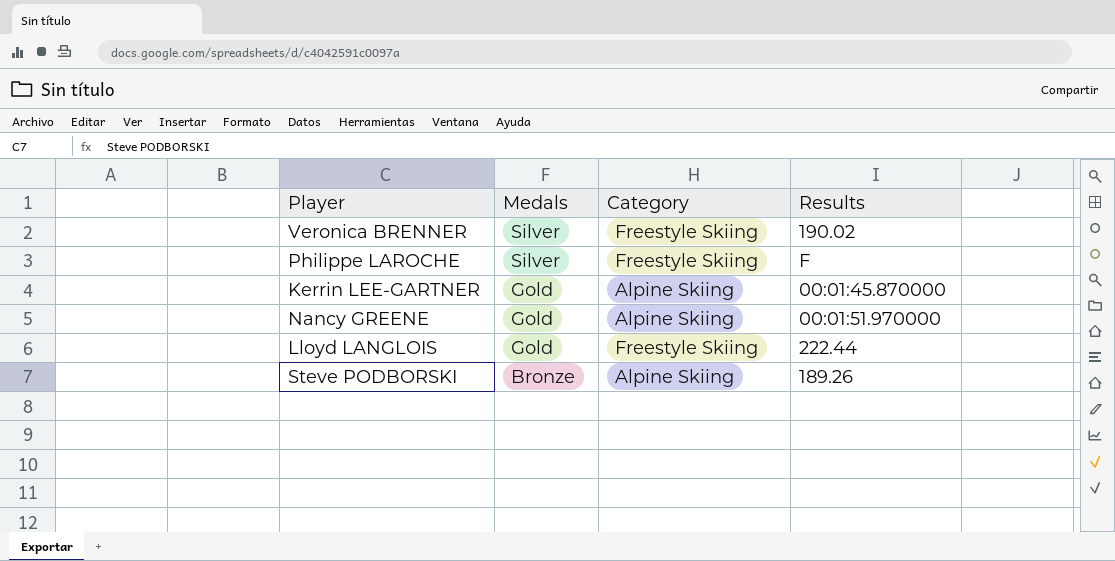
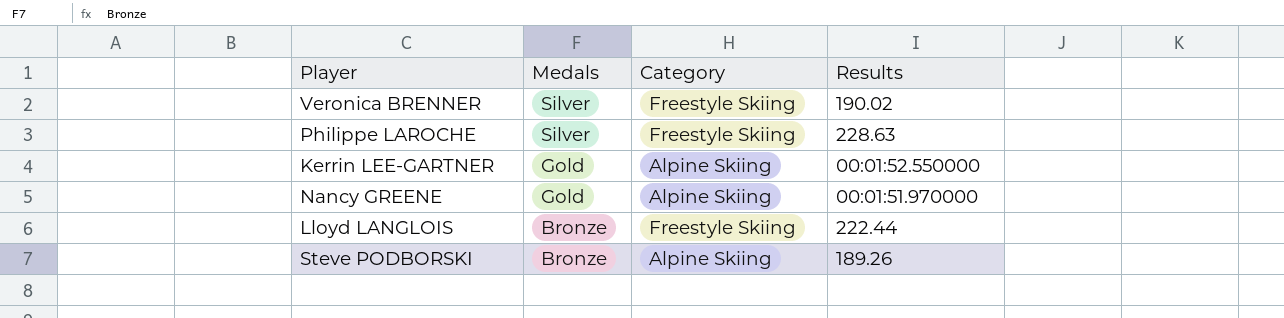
Philippe LAROCHE | Results: F -> 228.63
Kerrin LEE-GARTNER | Results: 00:01:45.870000 -> 00:01:52.550000
Lloyd LANGLOIS | Medals: Gold -> Bronze

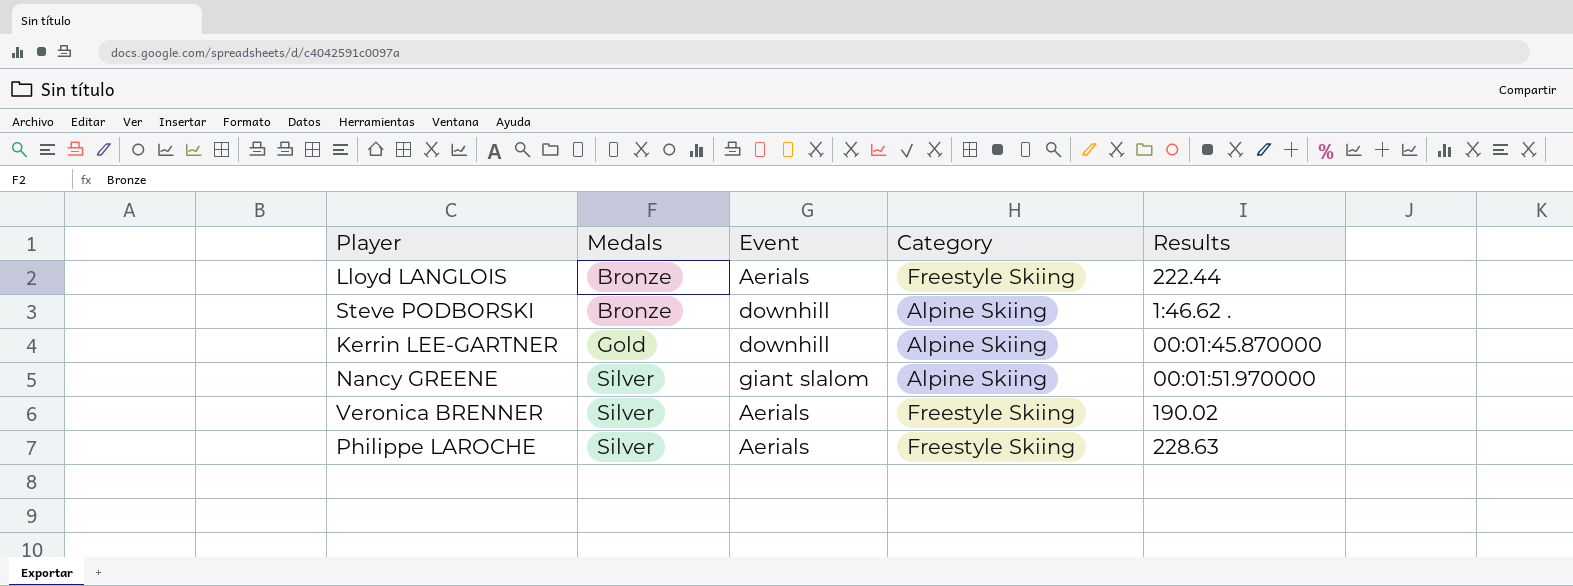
row order: Medals descending -> Medals ascending
column Event | position: none -> 3
Steve PODBORSKI | Results: 189.26 -> 1:46.62 .
Kerrin LEE-GARTNER | Results: 00:01:52.550000 -> 00:01:45.870000
Nancy GREENE | Medals: Gold -> Silver

